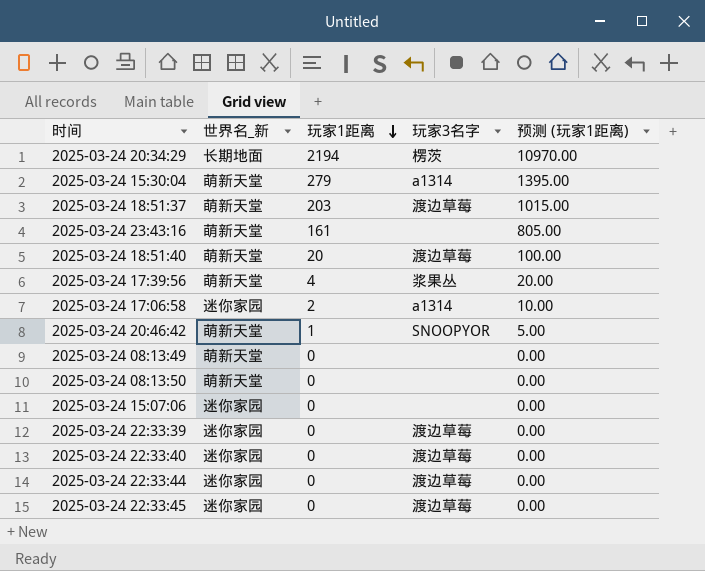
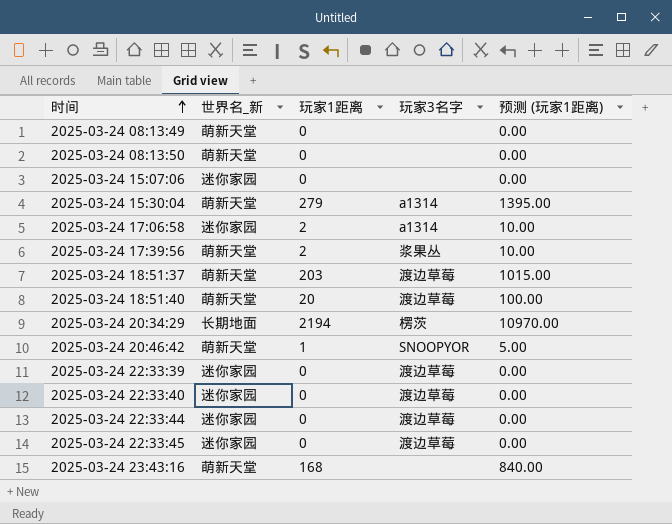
row order: 玩家1距离 descending -> 时间 ascending
2025-03-24 17:39:56 | 玩家1距离: 4 -> 2
2025-03-24 17:39:56 | 预测 (玩家1距离): 20.00 -> 10.00
2025-03-24 23:43:16 | 玩家1距离: 161 -> 168
2025-03-24 23:43:16 | 预测 (玩家1距离): 805.00 -> 840.00

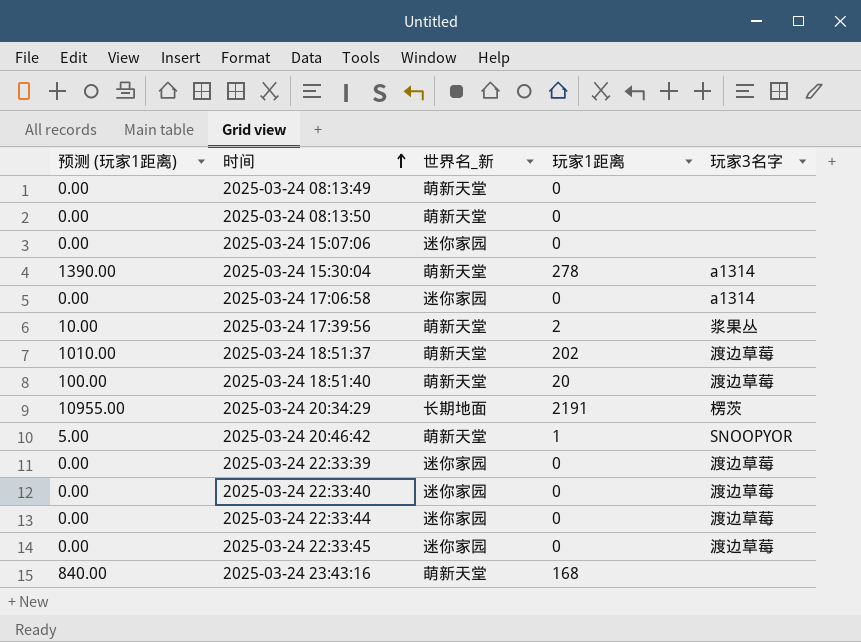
column 预测 (玩家1距离) | position: 5 -> 1
2025-03-24 15:30:04 | 预测 (玩家1距离): 1395.00 -> 1390.00
2025-03-24 15:30:04 | 玩家1距离: 279 -> 278
2025-03-24 17:06:58 | 预测 (玩家1距离): 10.00 -> 0.00
2025-03-24 17:06:58 | 玩家1距离: 2 -> 0
2025-03-24 18:51:37 | 预测 (玩家1距离): 1015.00 -> 1010.00
2025-03-24 18:51:37 | 玩家1距离: 203 -> 202
2025-03-24 20:34:29 | 预测 (玩家1距离): 10970.00 -> 10955.00
2025-03-24 20:34:29 | 玩家1距离: 2194 -> 2191

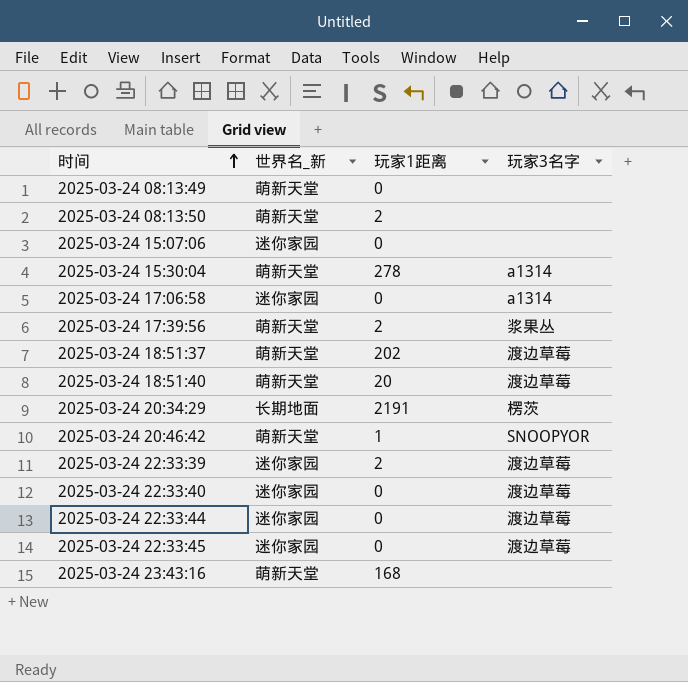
column 预测 (玩家1距离) | formula: [玩家1距离] * 5 -> none
2025-03-24 08:13:50 | 玩家1距离: 0 -> 2
2025-03-24 22:33:39 | 玩家1距离: 0 -> 2

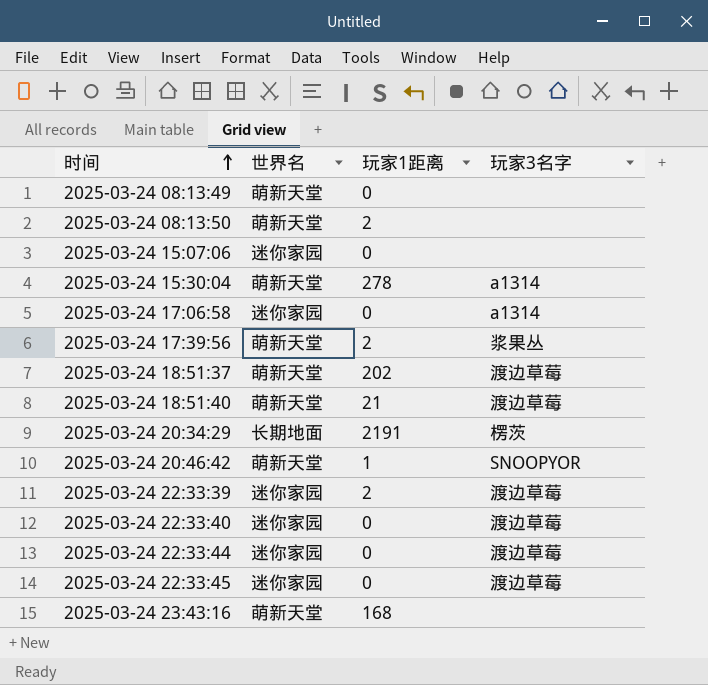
column name: 世界名_新 -> 世界名
2025-03-24 18:51:40 | 玩家1距离: 20 -> 21

